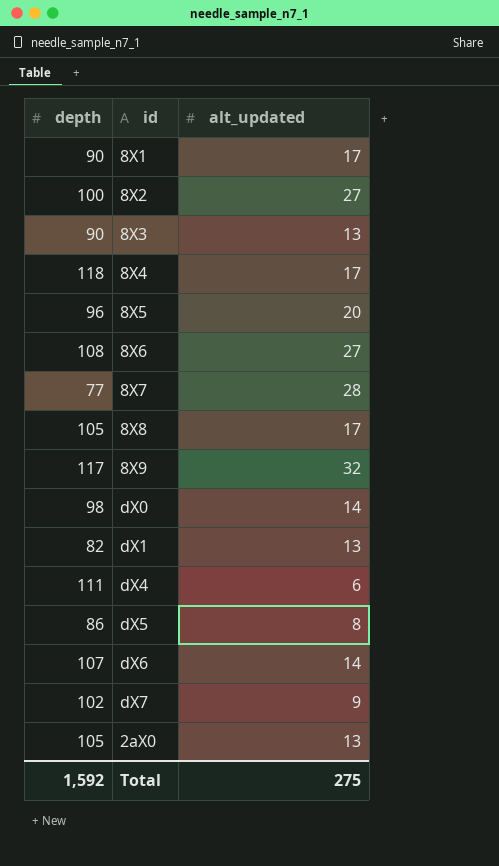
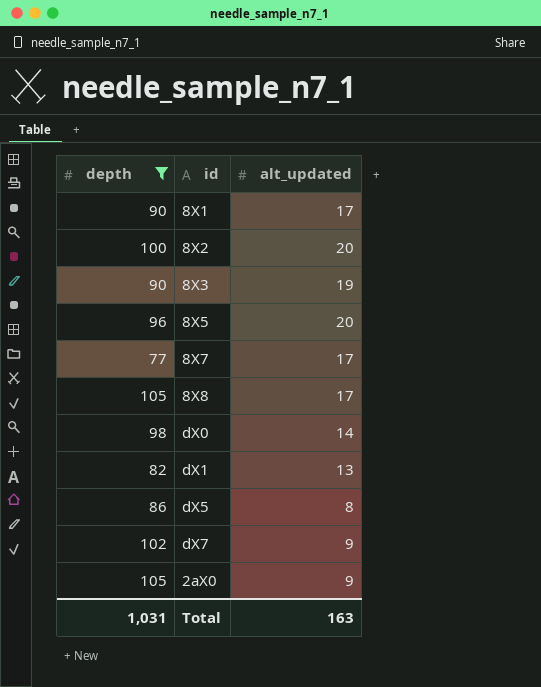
filter: none -> depth <= 105
8X2 | alt_updated: 27 -> 20
8X3 | alt_updated: 13 -> 19
8X7 | alt_updated: 28 -> 17
2aX0 | alt_updated: 13 -> 9
Total | depth: 1,592 -> 1,031
Total | alt_updated: 275 -> 163

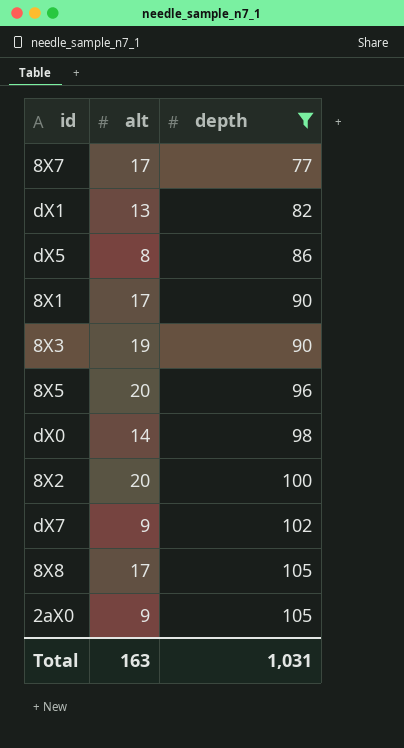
row order: none -> depth ascending
column name: alt_updated -> alt
column depth | position: 1 -> 3

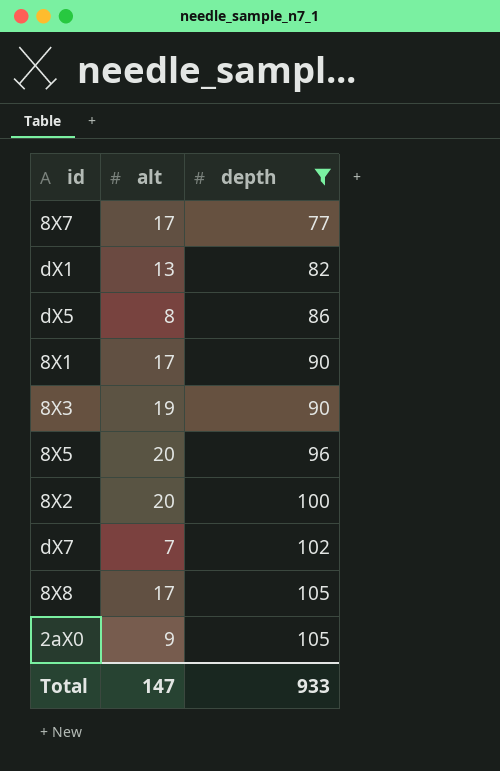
row dX0: 14 | 98 -> none
dX7 | alt: 9 -> 7
Total | alt: 163 -> 147
Total | depth: 1,031 -> 933

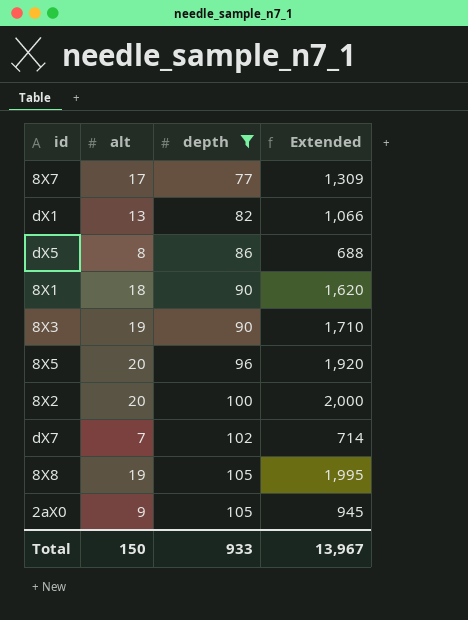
column Extended | formula: none -> [alt] * [depth]
8X1 | alt: 17 -> 18
8X8 | alt: 17 -> 19
Total | alt: 147 -> 150

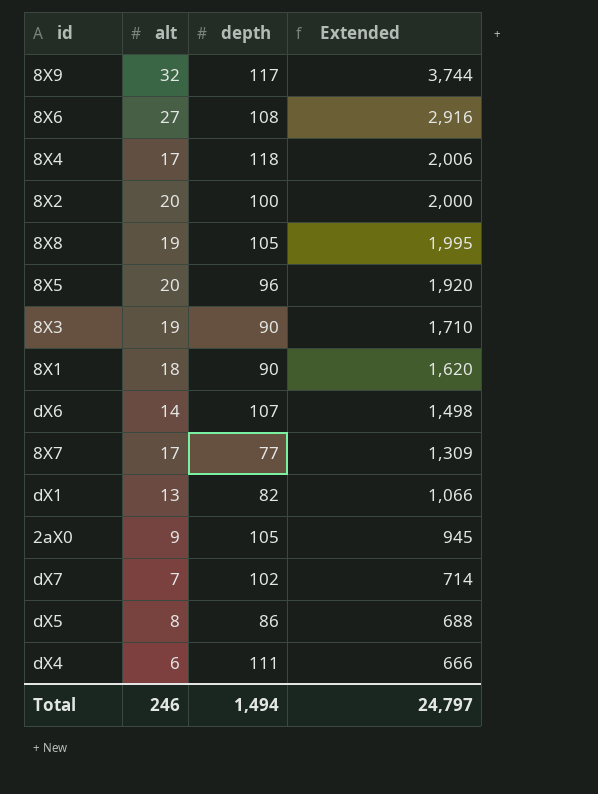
filter: depth <= 105 -> none
row order: depth ascending -> Extended descending
Total | alt: 150 -> 246
Total | depth: 933 -> 1,494
Total | Extended: 13,967 -> 24,797

